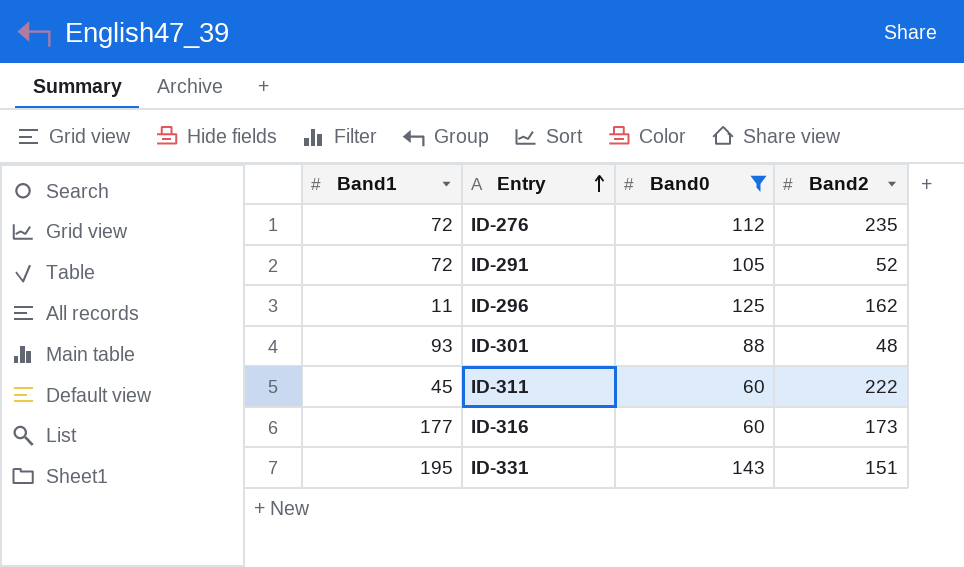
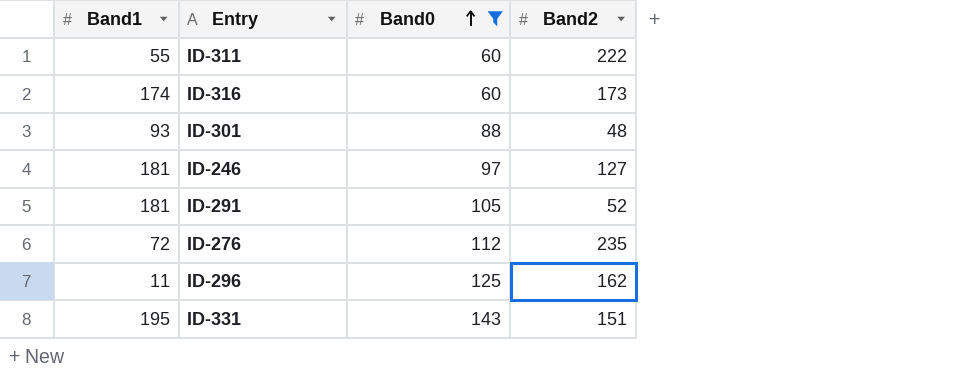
row order: Entry ascending -> Band0 ascending
ID-311 | Band1: 45 -> 55
ID-316 | Band1: 177 -> 174
row ID-246: none -> 181 | 97 | 127
ID-291 | Band1: 72 -> 181

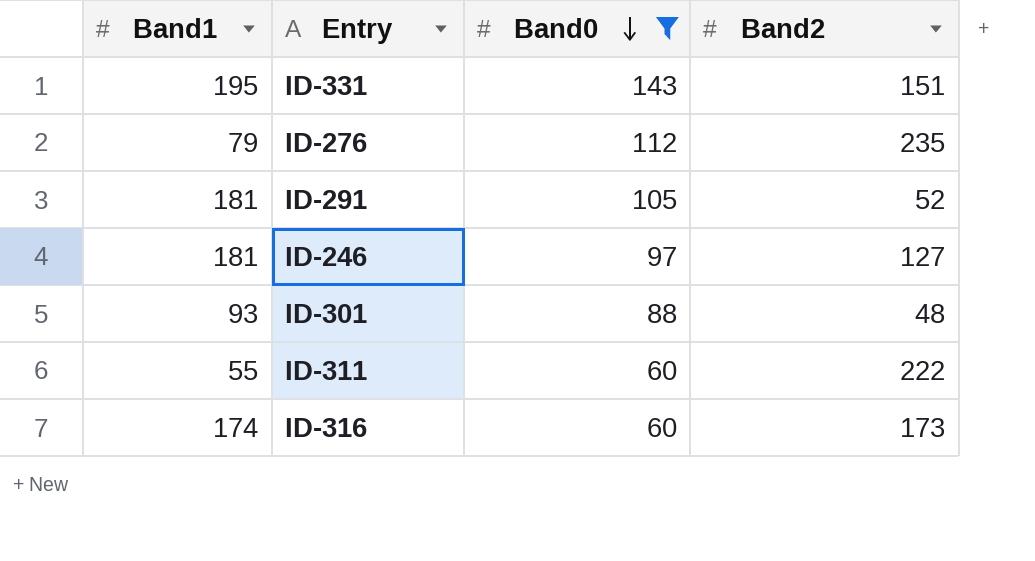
row order: Band0 ascending -> Band0 descending
row ID-296: 11 | 125 | 162 -> none
ID-276 | Band1: 72 -> 79

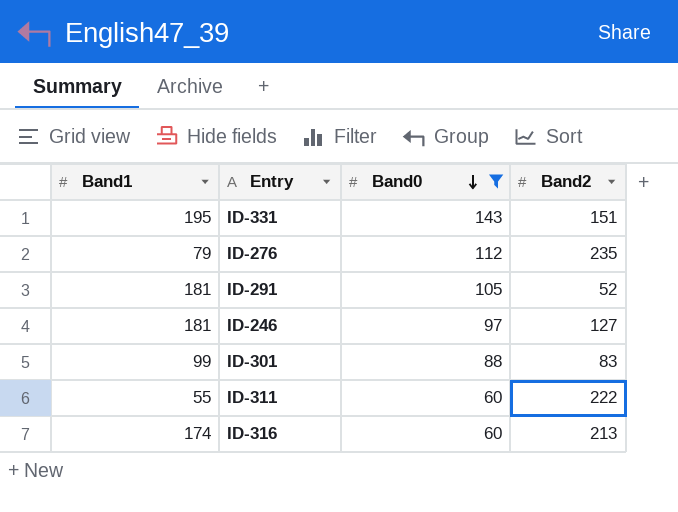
ID-301 | Band1: 93 -> 99
ID-301 | Band2: 48 -> 83
ID-316 | Band2: 173 -> 213

